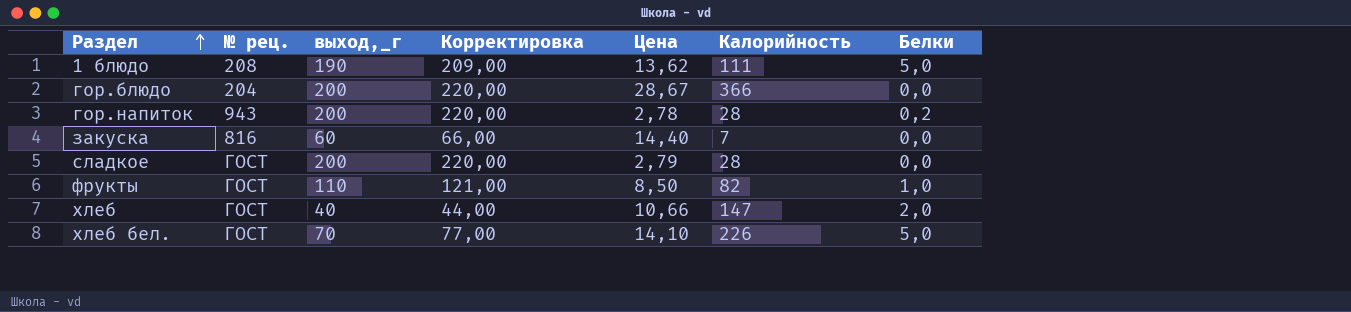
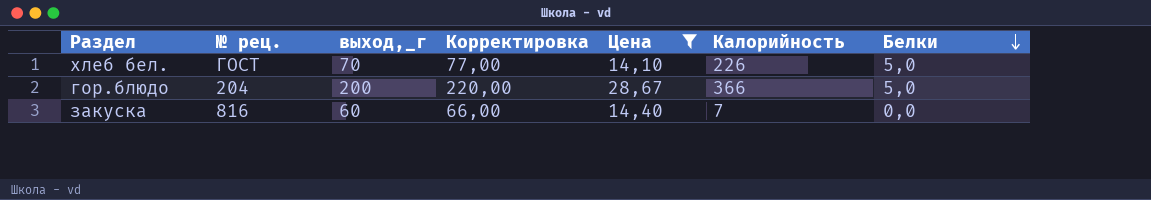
filter: none -> Цена >= 14,10
row order: Раздел ascending -> Белки descending
гор.блюдо | Белки: 0,0 -> 5,0

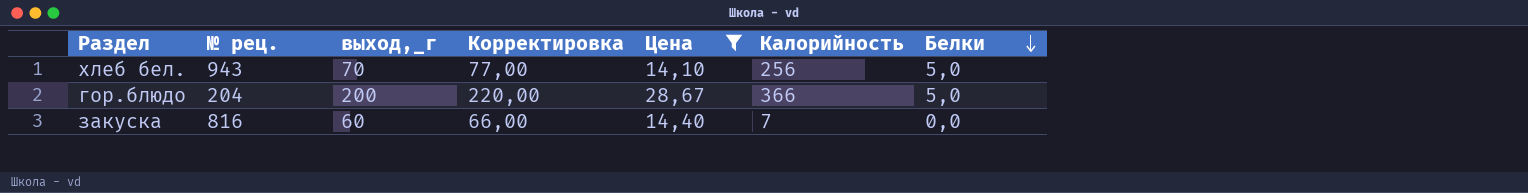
хлеб бел. | № рец.: ГОСТ -> 943
хлеб бел. | Калорийность: 226 -> 256

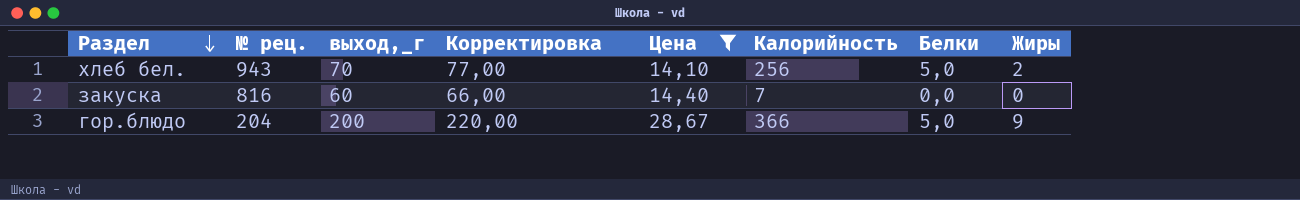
row order: Белки descending -> Раздел descending
column Жиры | position: none -> 8

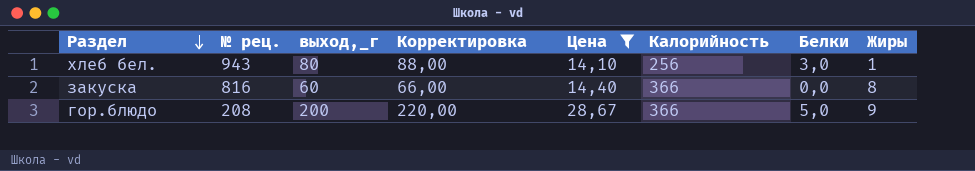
хлеб бел. | выход,_г: 70 -> 80
хлеб бел. | Корректировка: 77,00 -> 88,00
хлеб бел. | Белки: 5,0 -> 3,0
хлеб бел. | Жиры: 2 -> 1
закуска | Калорийность: 7 -> 366
закуска | Жиры: 0 -> 8
гор.блюдо | № рец.: 204 -> 208

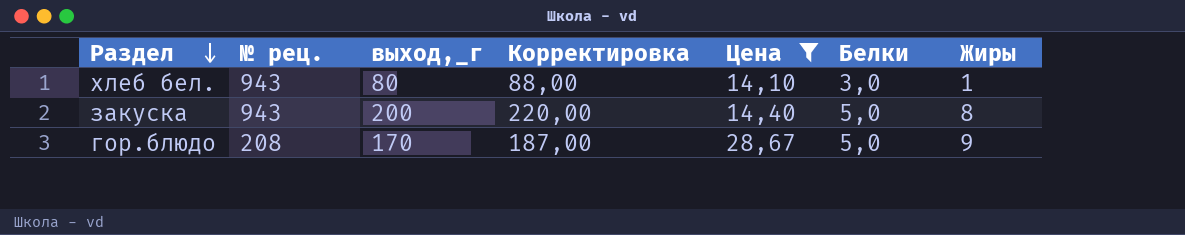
column Калорийность | position: 6 -> none
закуска | № рец.: 816 -> 943
закуска | выход,_г: 60 -> 200
закуска | Корректировка: 66,00 -> 220,00
закуска | Белки: 0,0 -> 5,0
гор.блюдо | выход,_г: 200 -> 170
гор.блюдо | Корректировка: 220,00 -> 187,00

